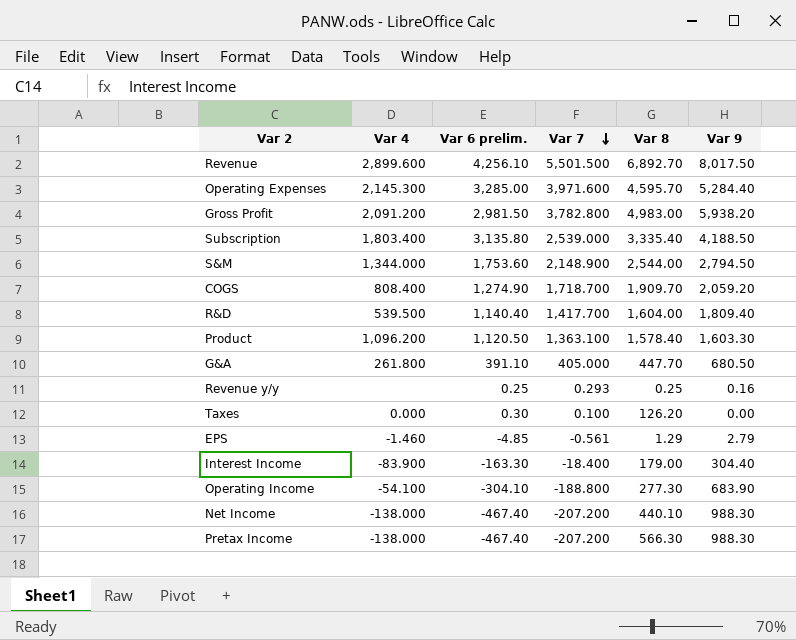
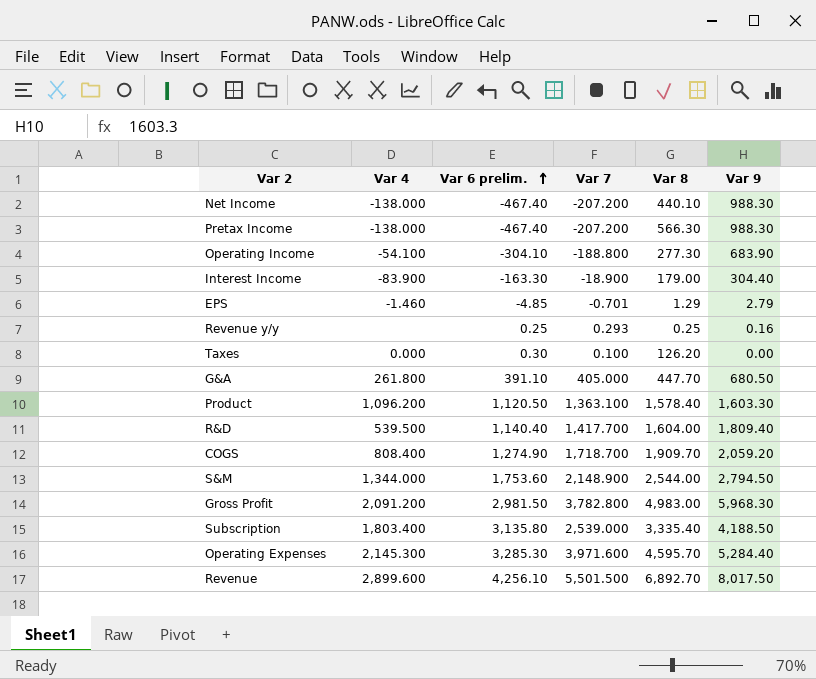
row order: Var 7 descending -> Var 6 prelim. ascending
Interest Income | Var 7: -18.400 -> -18.900
EPS | Var 7: -0.561 -> -0.701
Gross Profit | Var 9: 5,938.20 -> 5,968.30
Operating Expenses | Var 6 prelim.: 3,285.00 -> 3,285.30

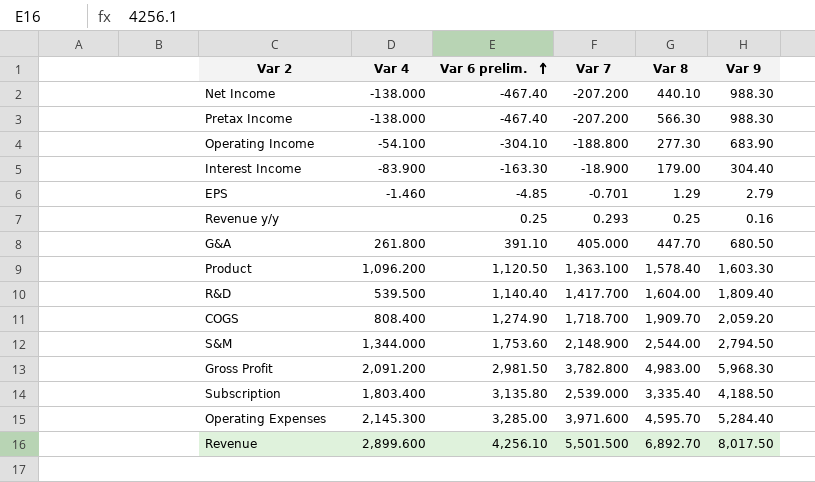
row Taxes: 0.000 | 0.30 | 0.100 | 126.20 | 0.00 -> none
Operating Expenses | Var 6 prelim.: 3,285.30 -> 3,285.00

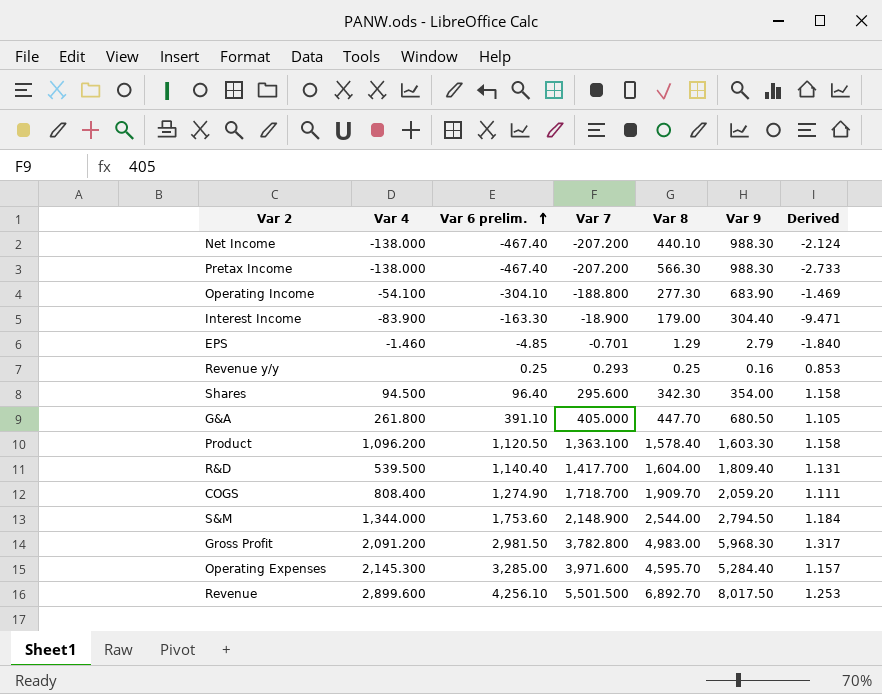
column Derived | formula: none -> [Var 8] / [Var 7]
row Subscription: 1,803.400 | 3,135.80 | 2,539.000 | 3,335.40 | 4,188.50 -> none
row Shares: none -> 94.500 | 96.40 | 295.600 | 342.30 | 354.00 | 1.158

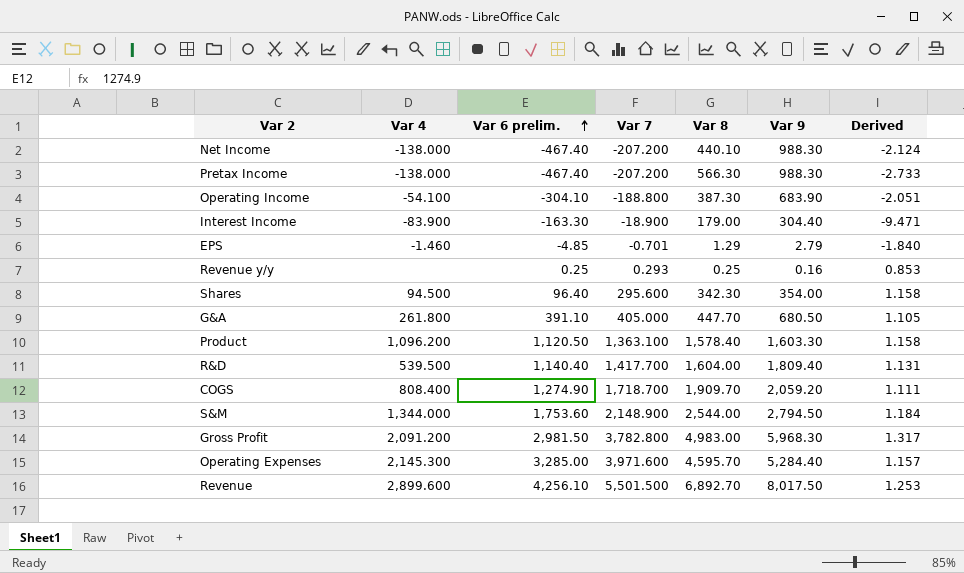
Operating Income | Var 8: 277.30 -> 387.30
Operating Income | Derived: -1.469 -> -2.051

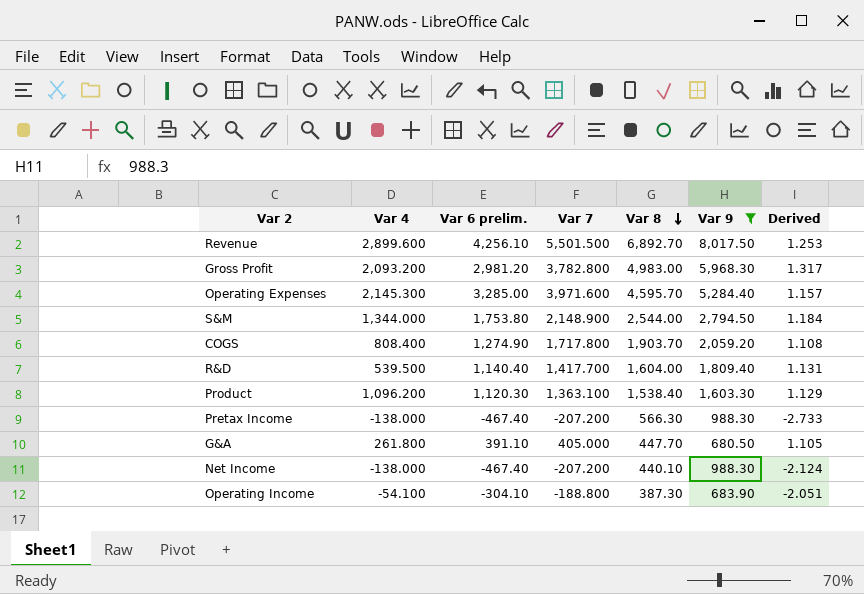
filter: none -> Var 9 >= 680.50
row order: Var 6 prelim. ascending -> Var 8 descending
Gross Profit | Var 4: 2,091.200 -> 2,093.200
Gross Profit | Var 6 prelim.: 2,981.50 -> 2,981.20
S&M | Var 6 prelim.: 1,753.60 -> 1,753.80
COGS | Var 7: 1,718.700 -> 1,717.800
COGS | Var 8: 1,909.70 -> 1,903.70
COGS | Derived: 1.111 -> 1.108
Product | Var 6 prelim.: 1,120.50 -> 1,120.30
Product | Var 8: 1,578.40 -> 1,538.40
Product | Derived: 1.158 -> 1.129

